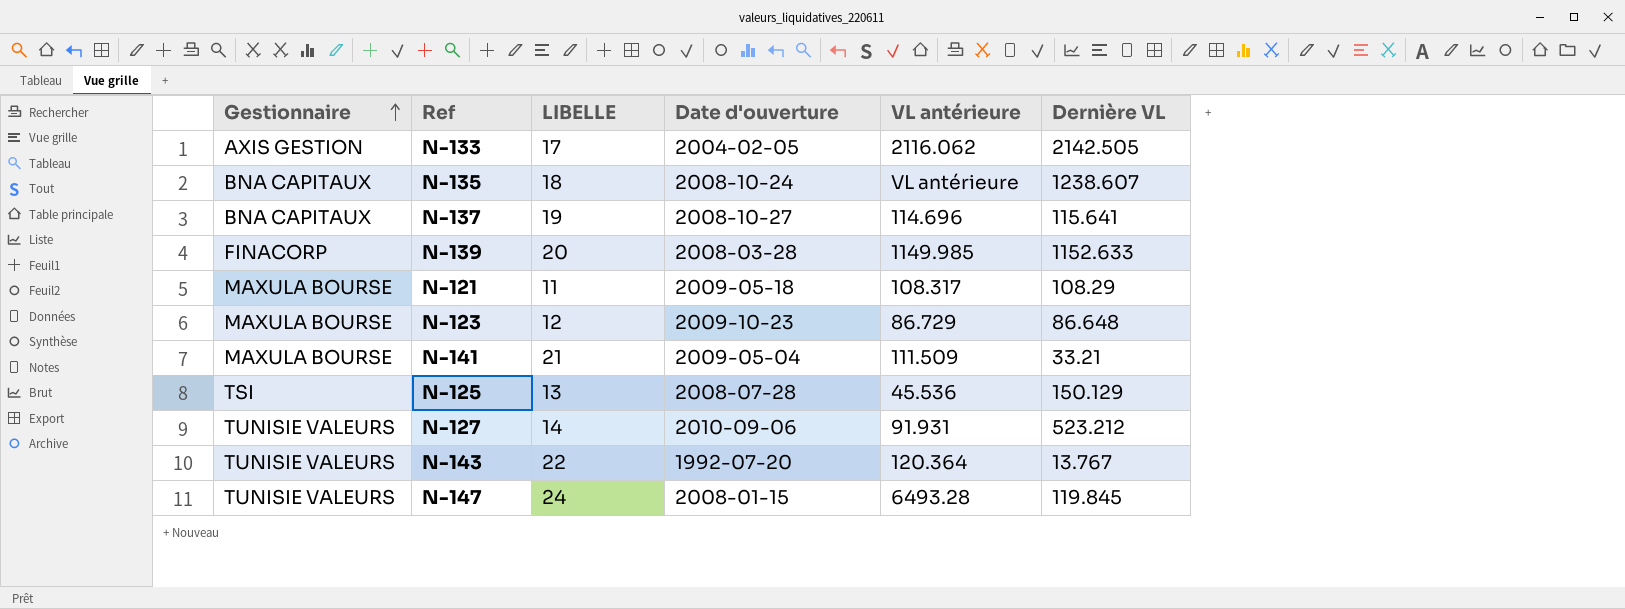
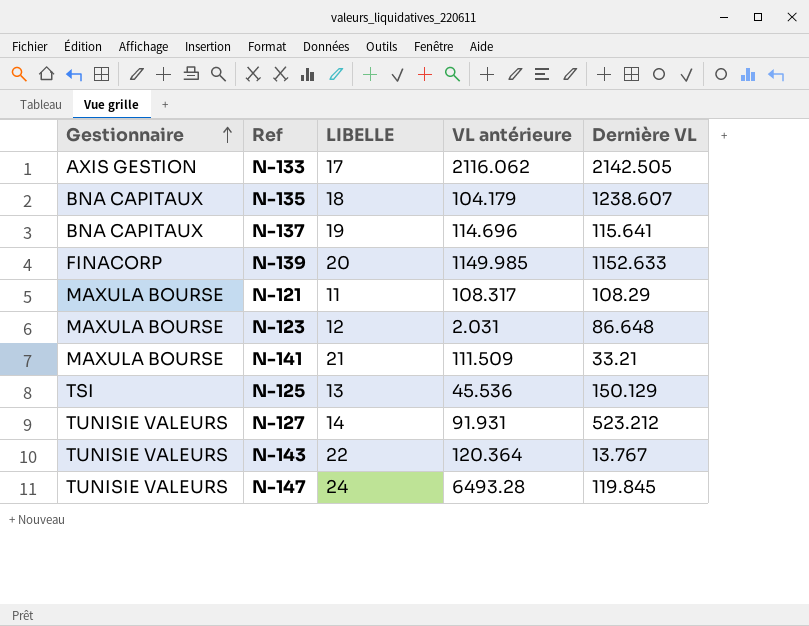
column Date d'ouverture | position: 4 -> none
N-135 | VL antérieure: VL antérieure -> 104.179
N-123 | VL antérieure: 86.729 -> 2.031

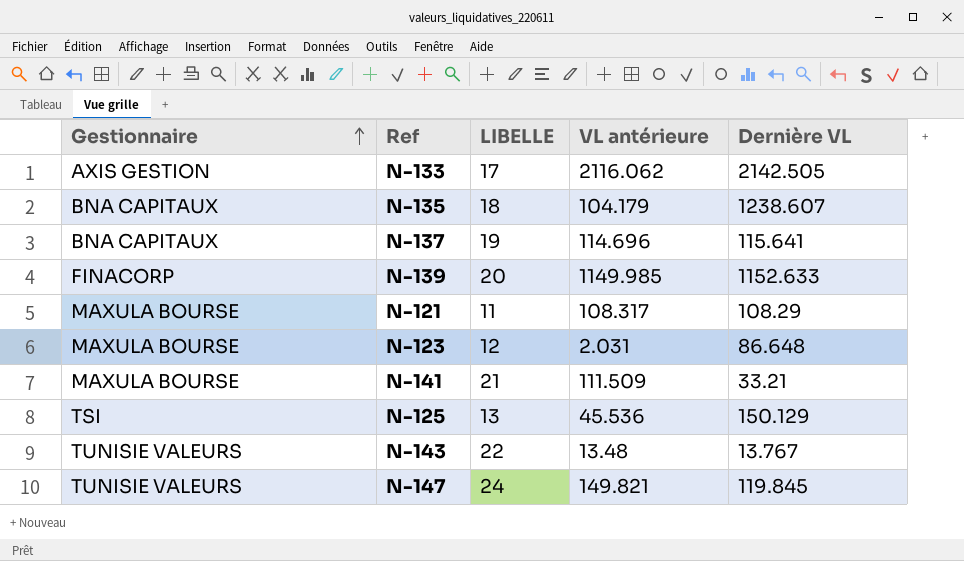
row N-127: TUNISIE VALEURS | 14 | 91.931 | 523.212 -> none
N-143 | VL antérieure: 120.364 -> 13.48
N-147 | VL antérieure: 6493.28 -> 149.821

